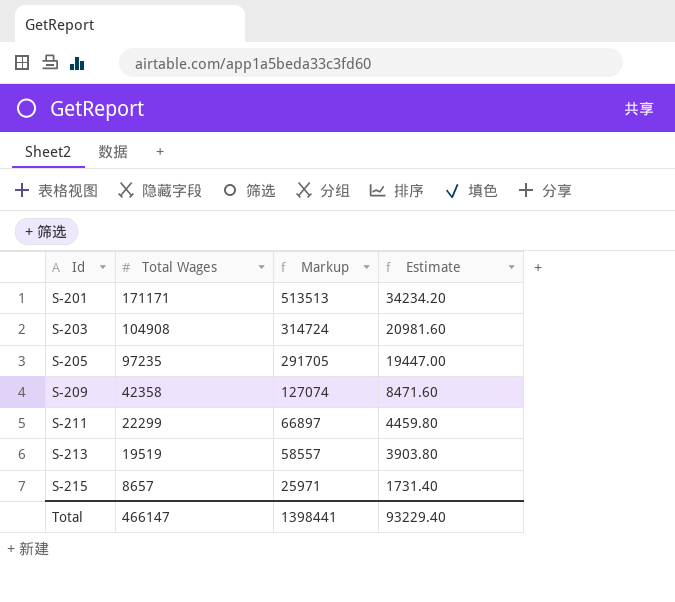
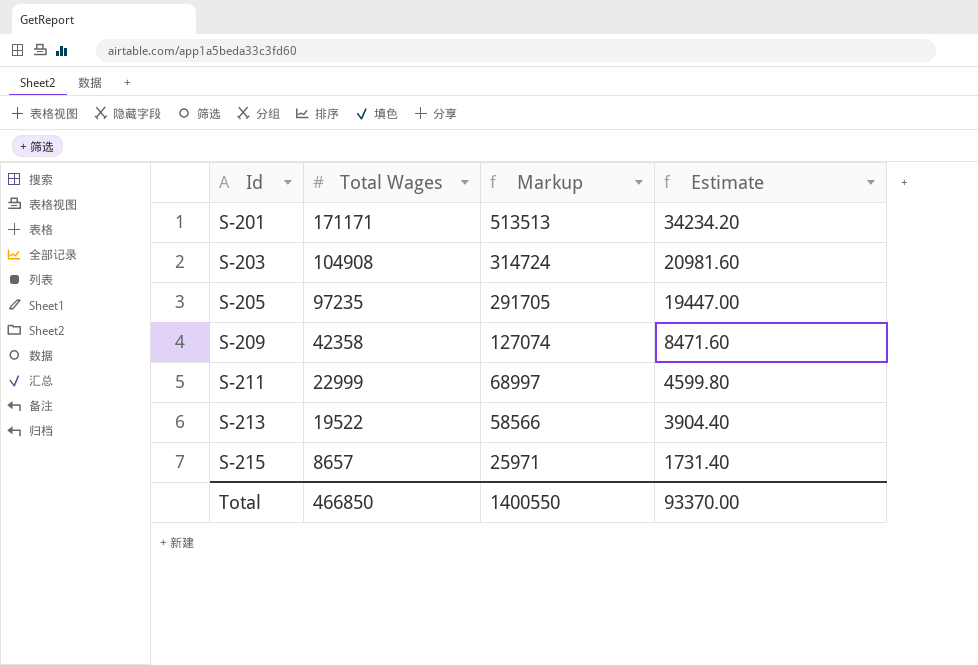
S-211 | Total Wages: 22299 -> 22999
S-211 | Markup: 66897 -> 68997
S-211 | Estimate: 4459.80 -> 4599.80
S-213 | Total Wages: 19519 -> 19522
S-213 | Markup: 58557 -> 58566
S-213 | Estimate: 3903.80 -> 3904.40
Total | Total Wages: 466147 -> 466850
Total | Markup: 1398441 -> 1400550
Total | Estimate: 93229.40 -> 93370.00

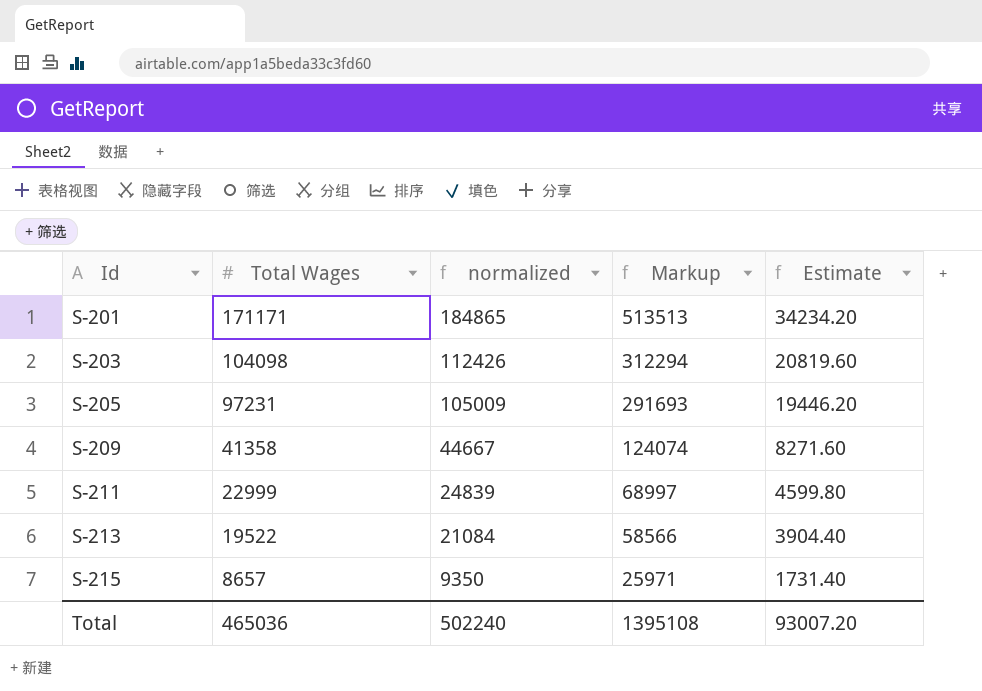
column normalized | formula: none -> [Total Wages] * 1.08
S-203 | Total Wages: 104908 -> 104098
S-203 | Markup: 314724 -> 312294
S-203 | Estimate: 20981.60 -> 20819.60
S-205 | Total Wages: 97235 -> 97231
S-205 | Markup: 291705 -> 291693
S-205 | Estimate: 19447.00 -> 19446.20
S-209 | Total Wages: 42358 -> 41358
S-209 | Markup: 127074 -> 124074
S-209 | Estimate: 8471.60 -> 8271.60
Total | Total Wages: 466850 -> 465036
Total | Markup: 1400550 -> 1395108
Total | Estimate: 93370.00 -> 93007.20

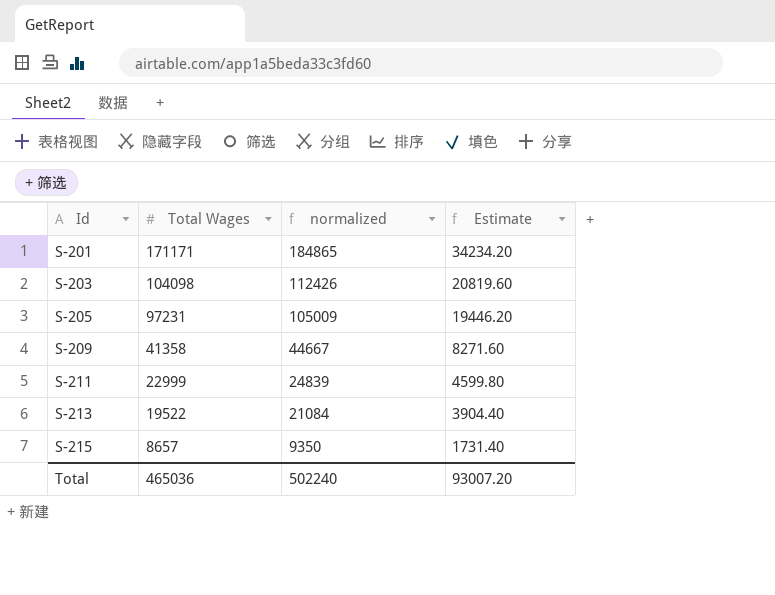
column Markup | formula: [Total Wages] * 3 -> none

